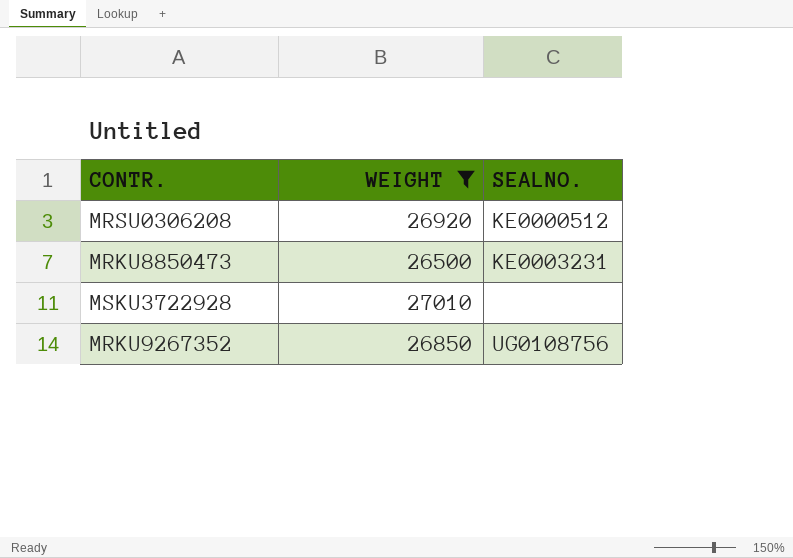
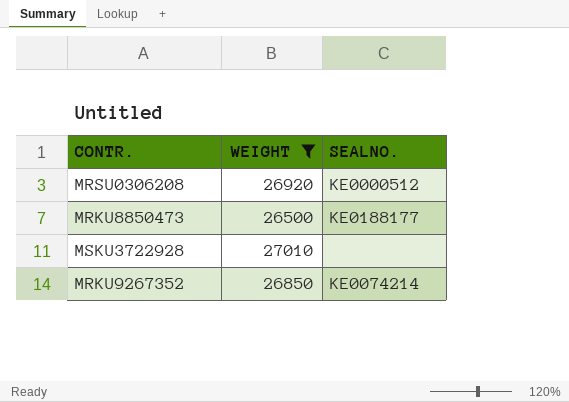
MRKU8850473 | SEALNO.: KE0003231 -> KE0188177
MRKU9267352 | SEALNO.: UG0108756 -> KE0074214

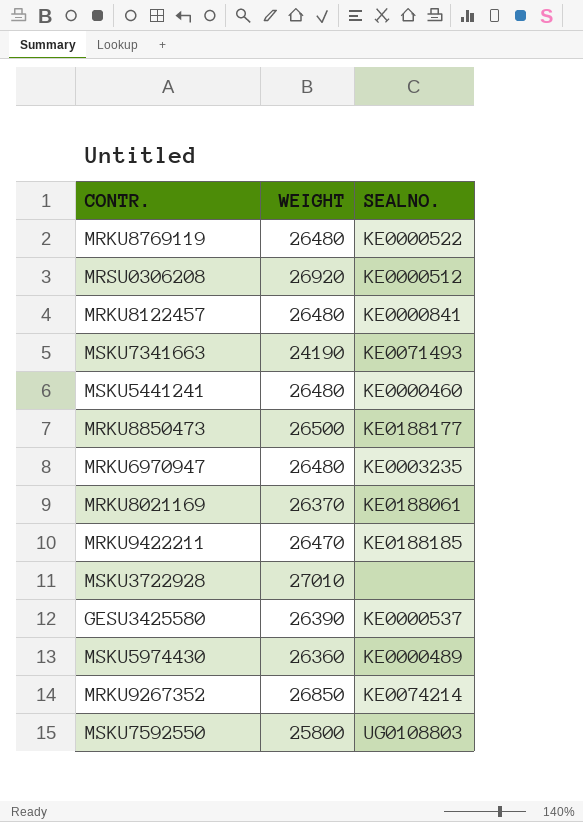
filter: WEIGHT >= 26500 -> none

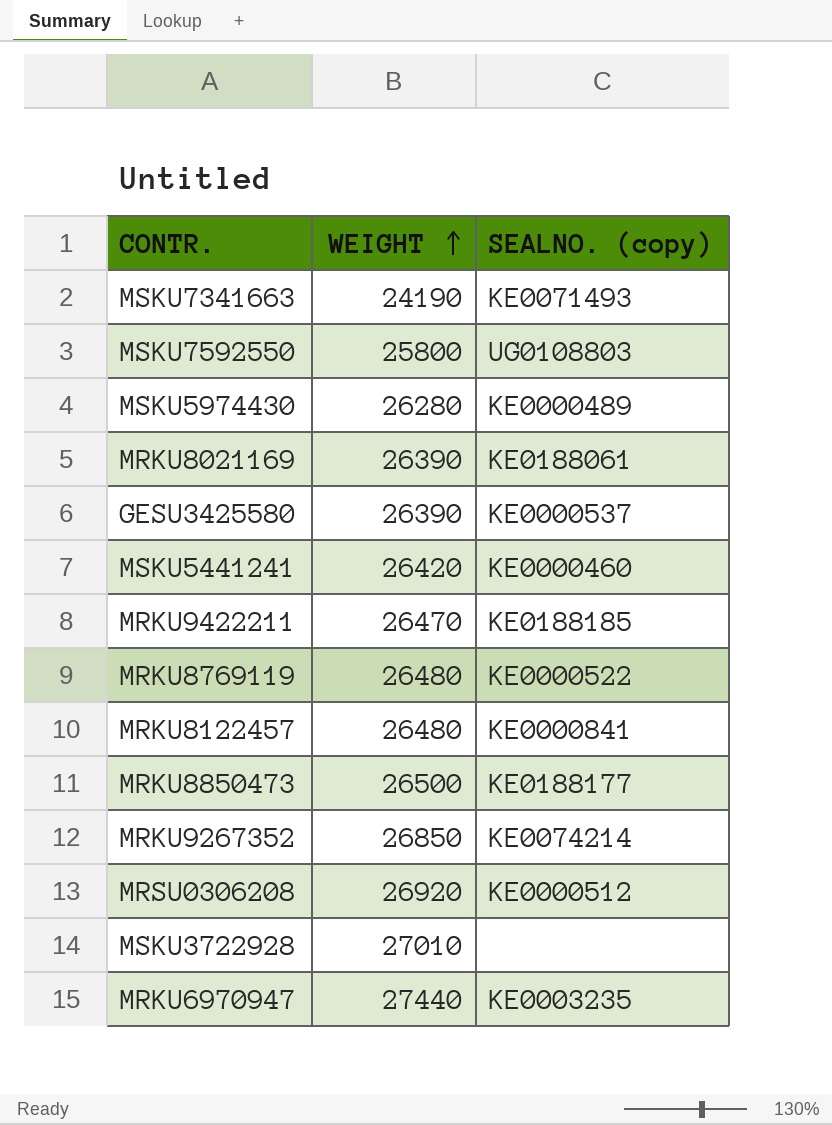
row order: none -> WEIGHT ascending
column name: SEALNO. -> SEALNO. (copy)
MSKU5974430 | WEIGHT: 26360 -> 26280
MRKU8021169 | WEIGHT: 26370 -> 26390
MSKU5441241 | WEIGHT: 26480 -> 26420
MRKU6970947 | WEIGHT: 26480 -> 27440

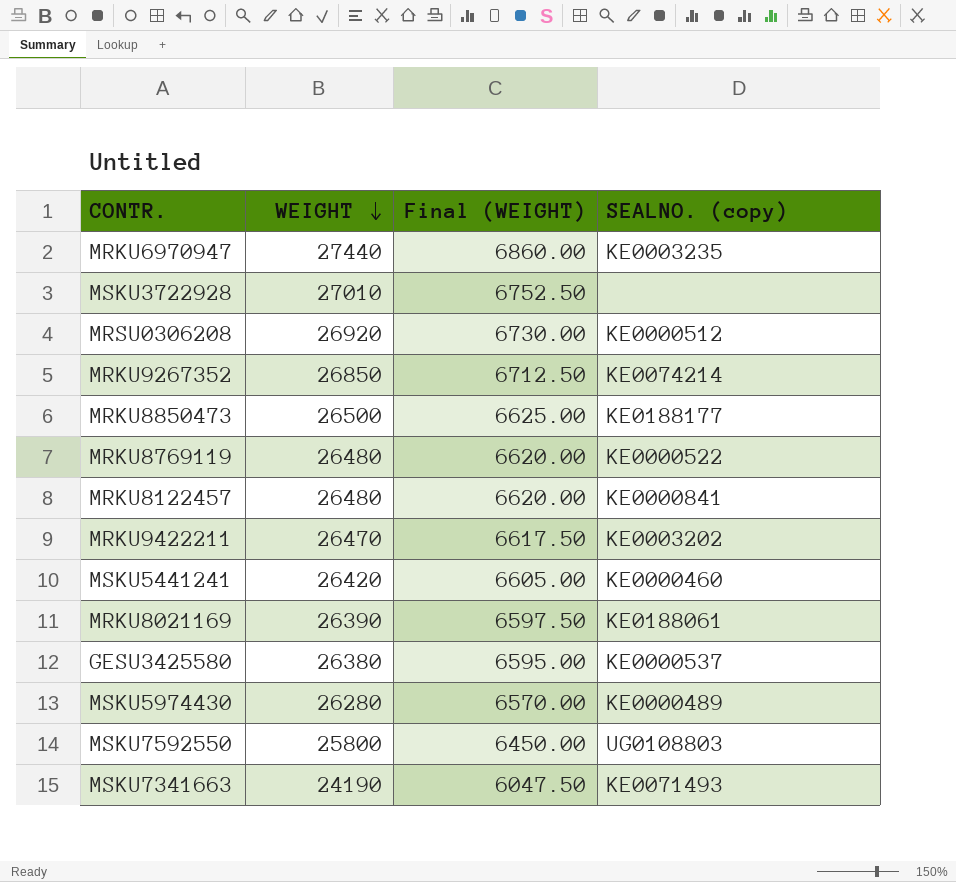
row order: WEIGHT ascending -> WEIGHT descending
column Final (WEIGHT) | formula: none -> [WEIGHT] * 0.25
MRKU9422211 | SEALNO. (copy): KE0188185 -> KE0003202
GESU3425580 | WEIGHT: 26390 -> 26380

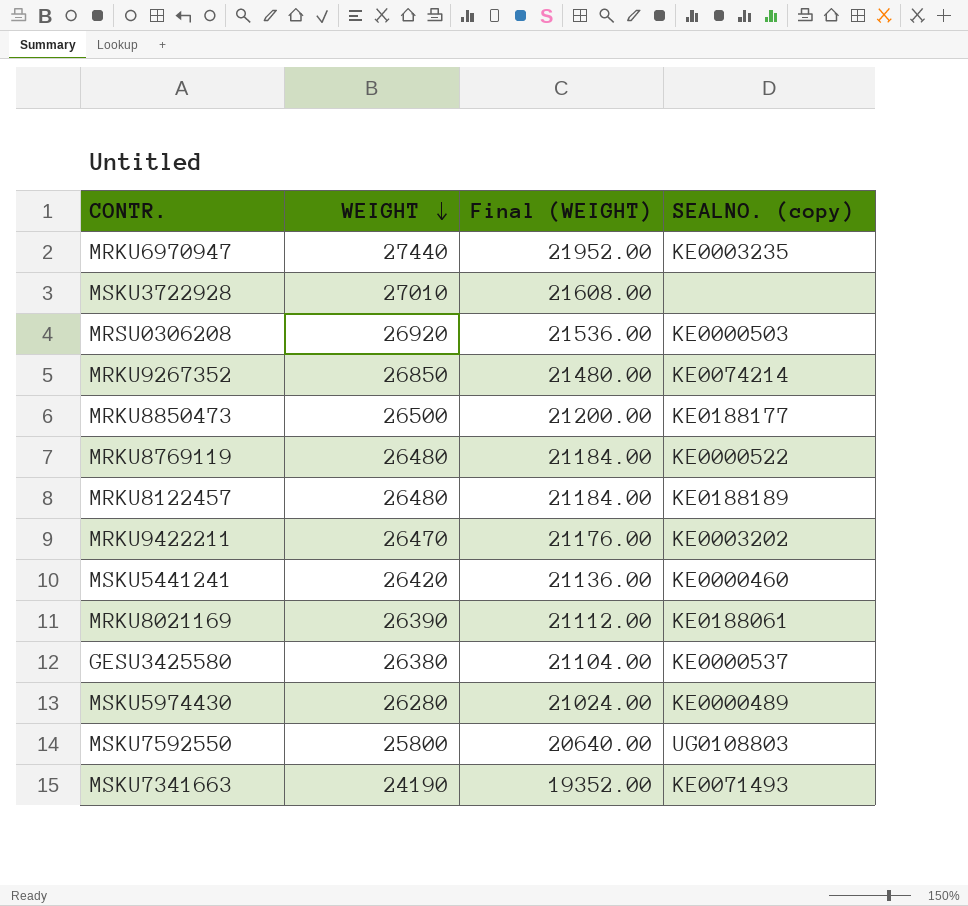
column Final (WEIGHT) | formula: [WEIGHT] * 0.25 -> [WEIGHT] * 0.8
MRSU0306208 | SEALNO. (copy): KE0000512 -> KE0000503
MRKU8122457 | SEALNO. (copy): KE0000841 -> KE0188189

